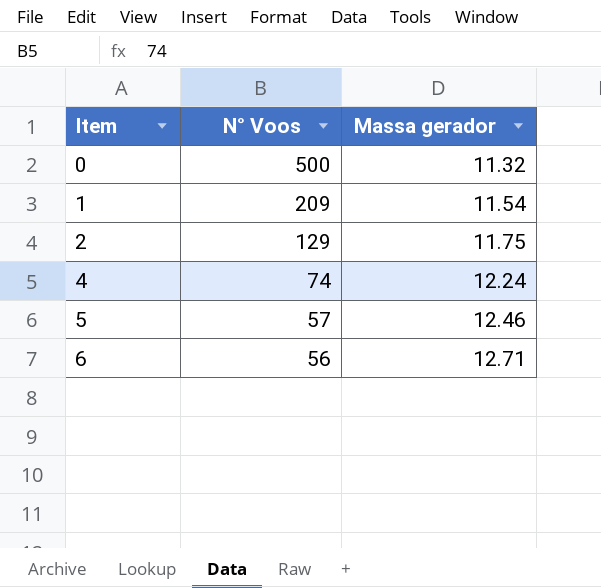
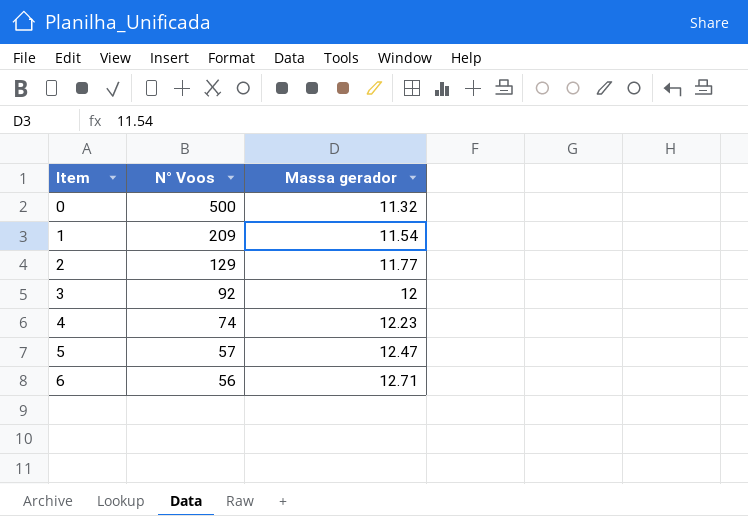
2 | Massa gerador: 11.75 -> 11.77
row 3: none -> 92 | 12
4 | Massa gerador: 12.24 -> 12.23
5 | Massa gerador: 12.46 -> 12.47

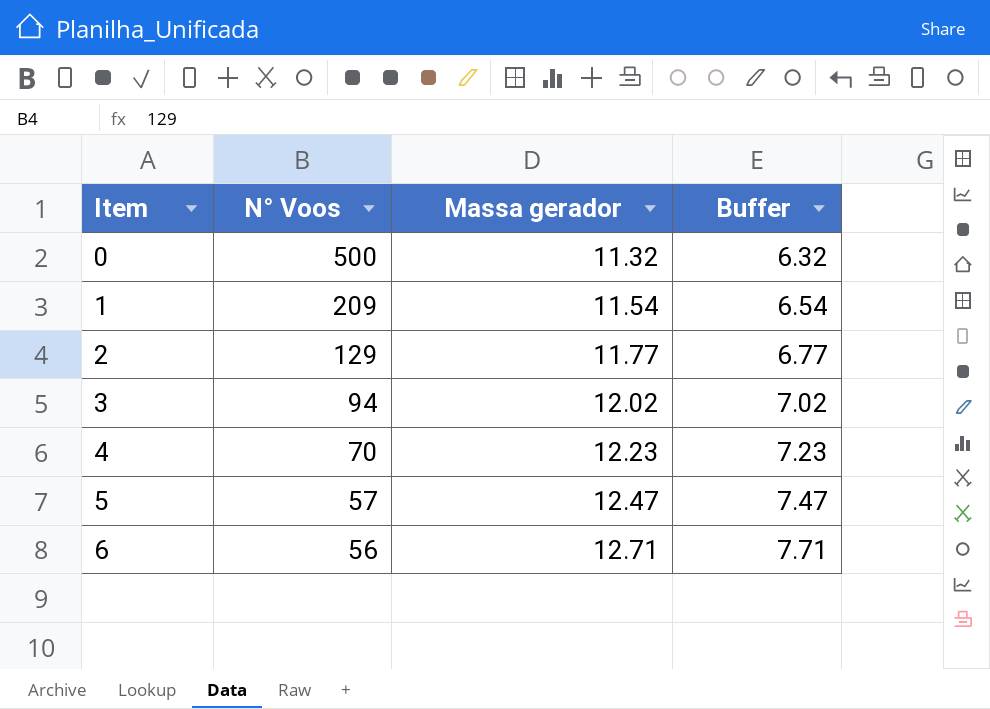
column Buffer | formula: none -> [Massa gerador] - 5
3 | N° Voos: 92 -> 94
3 | Massa gerador: 12 -> 12.02
4 | N° Voos: 74 -> 70

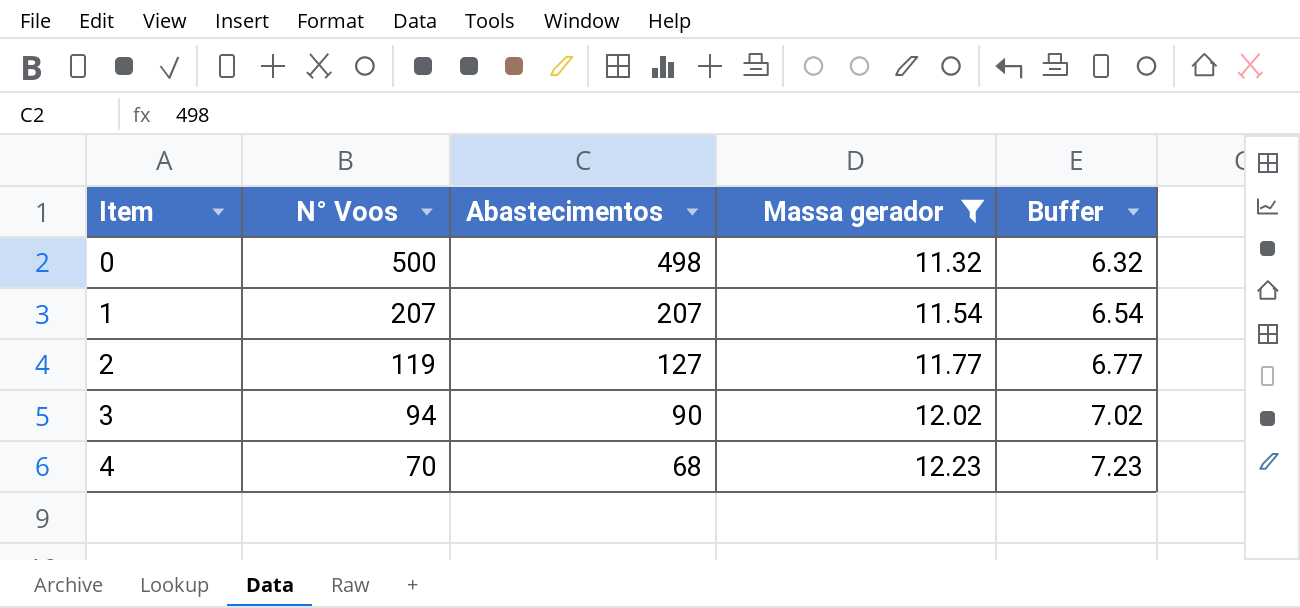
filter: none -> Massa gerador <= 12.23
column Abastecimentos | position: none -> 3
1 | N° Voos: 209 -> 207
2 | N° Voos: 129 -> 119

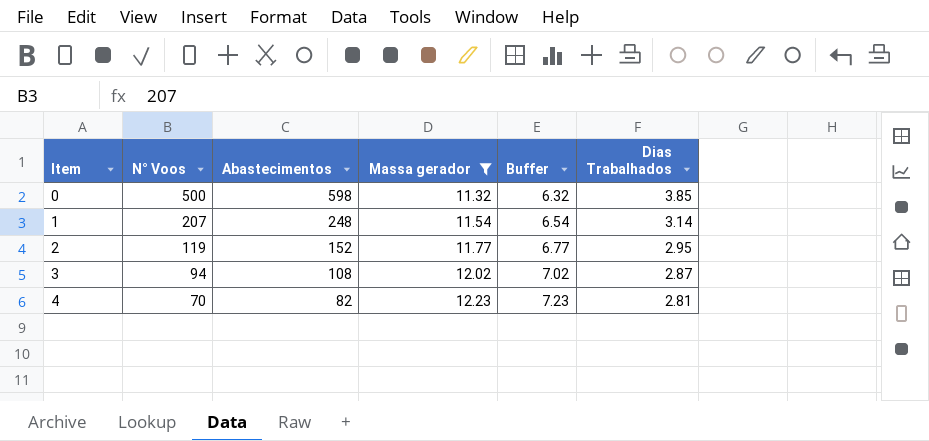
column Dias Trabalhados | position: none -> 6
0 | Abastecimentos: 498 -> 598
1 | Abastecimentos: 207 -> 248
2 | Abastecimentos: 127 -> 152
3 | Abastecimentos: 90 -> 108
4 | Abastecimentos: 68 -> 82

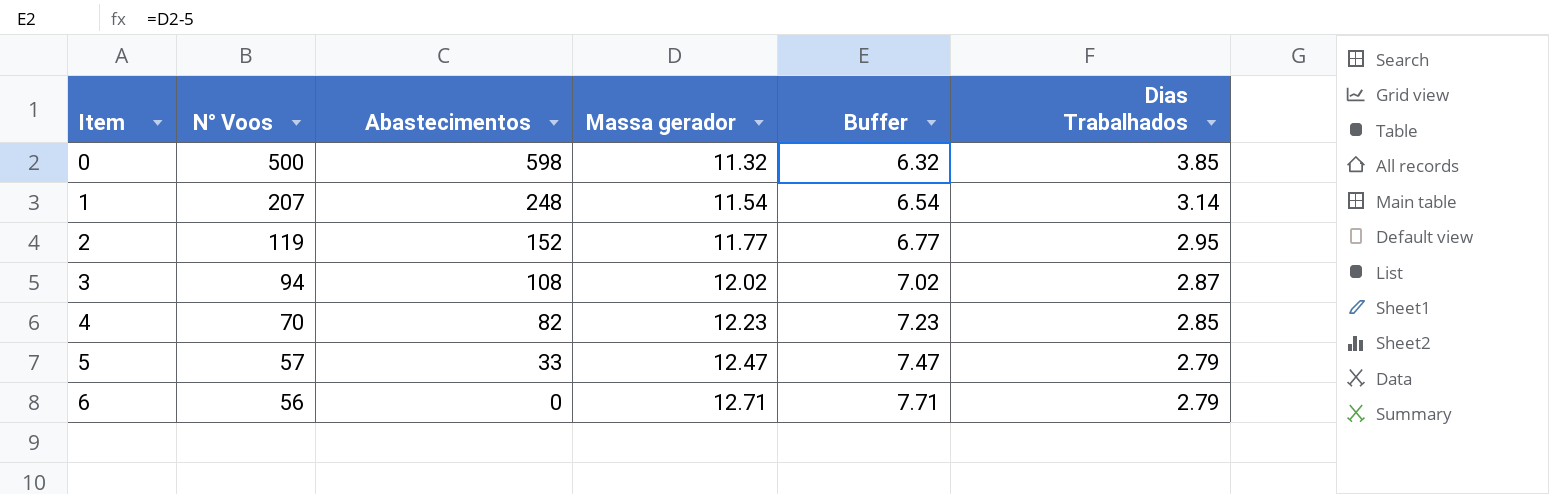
filter: Massa gerador <= 12.23 -> none
4 | Dias Trabalhados: 2.81 -> 2.85

